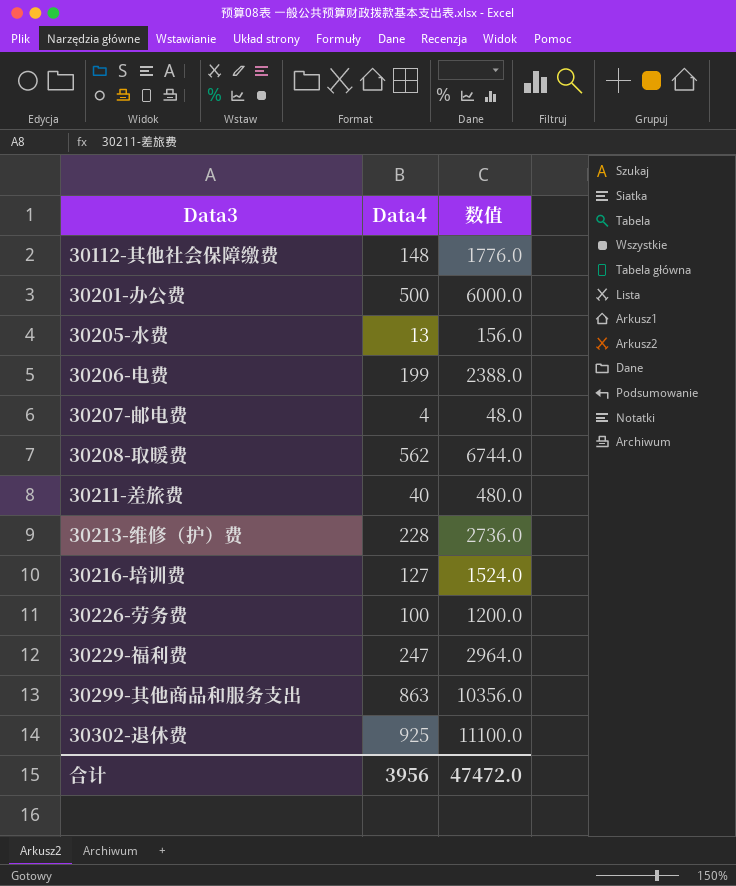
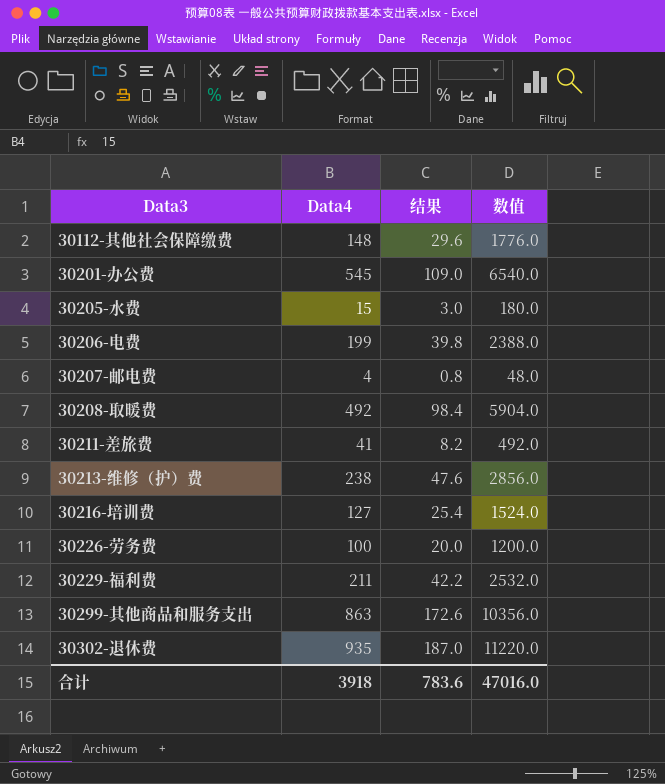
column 结果 | formula: none -> [Data4] * 0.2
30201-办公费 | Data4: 500 -> 545
30201-办公费 | 数值: 6000.0 -> 6540.0
30205-水费 | Data4: 13 -> 15
30205-水费 | 数值: 156.0 -> 180.0
30208-取暖费 | Data4: 562 -> 492
30208-取暖费 | 数值: 6744.0 -> 5904.0
30211-差旅费 | Data4: 40 -> 41
30211-差旅费 | 数值: 480.0 -> 492.0
30213-维修（护）费 | Data4: 228 -> 238
30213-维修（护）费 | 数值: 2736.0 -> 2856.0
30229-福利费 | Data4: 247 -> 211
30229-福利费 | 数值: 2964.0 -> 2532.0
30302-退休费 | Data4: 925 -> 935
30302-退休费 | 数值: 11100.0 -> 11220.0
合计 | Data4: 3956 -> 3918
合计 | 数值: 47472.0 -> 47016.0

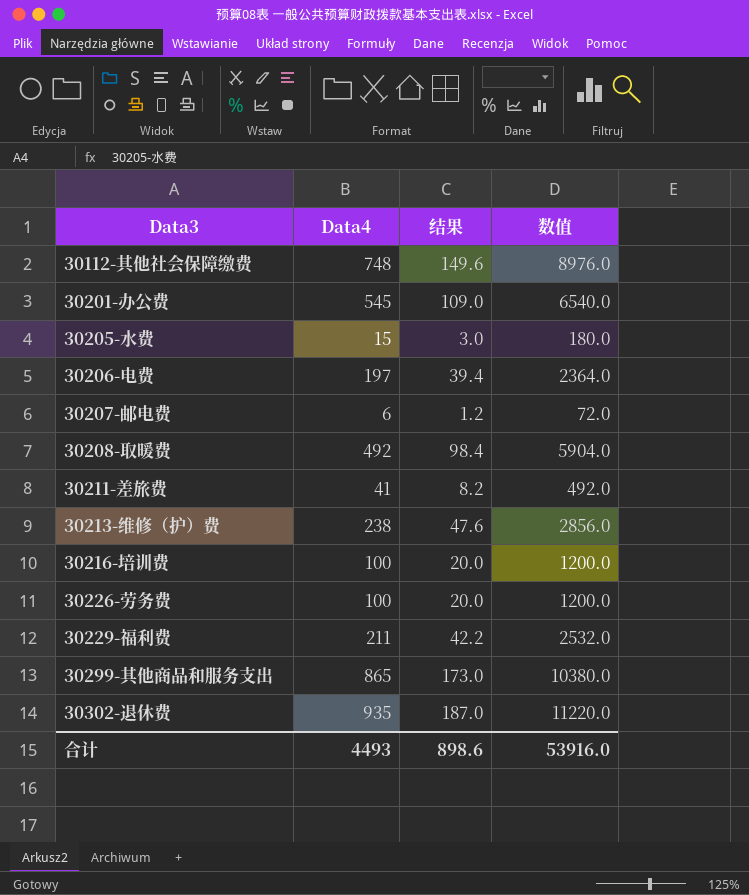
30112-其他社会保障缴费 | Data4: 148 -> 748
30112-其他社会保障缴费 | 结果: 29.6 -> 149.6
30112-其他社会保障缴费 | 数值: 1776.0 -> 8976.0
30206-电费 | Data4: 199 -> 197
30206-电费 | 结果: 39.8 -> 39.4
30206-电费 | 数值: 2388.0 -> 2364.0
30207-邮电费 | Data4: 4 -> 6
30207-邮电费 | 结果: 0.8 -> 1.2
30207-邮电费 | 数值: 48.0 -> 72.0
30216-培训费 | Data4: 127 -> 100
30216-培训费 | 结果: 25.4 -> 20.0
30216-培训费 | 数值: 1524.0 -> 1200.0
30299-其他商品和服务支出 | Data4: 863 -> 865
30299-其他商品和服务支出 | 结果: 172.6 -> 173.0
30299-其他商品和服务支出 | 数值: 10356.0 -> 10380.0
合计 | Data4: 3918 -> 4493
合计 | 结果: 783.6 -> 898.6
合计 | 数值: 47016.0 -> 53916.0

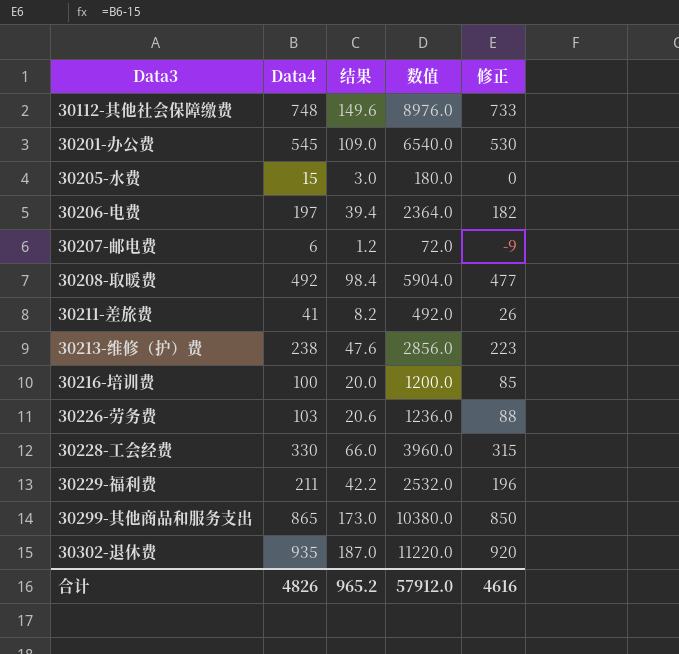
column 修正 | formula: none -> [Data4] - 15
30226-劳务费 | Data4: 100 -> 103
30226-劳务费 | 结果: 20.0 -> 20.6
30226-劳务费 | 数值: 1200.0 -> 1236.0
row 30228-工会经费: none -> 330 | 66.0 | 3960.0 | 315
合计 | Data4: 4493 -> 4826
合计 | 结果: 898.6 -> 965.2
合计 | 数值: 53916.0 -> 57912.0

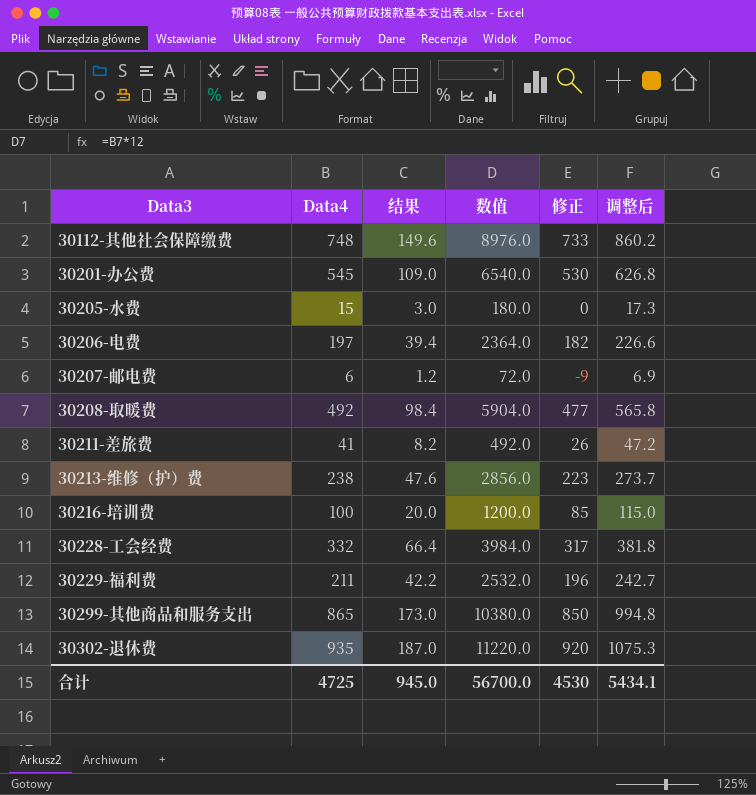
column 调整后 | formula: none -> [Data4] * 1.15
row 30226-劳务费: 103 | 20.6 | 1236.0 | 88 -> none
30228-工会经费 | Data4: 330 -> 332
30228-工会经费 | 结果: 66.0 -> 66.4
30228-工会经费 | 数值: 3960.0 -> 3984.0
30228-工会经费 | 修正: 315 -> 317
合计 | Data4: 4826 -> 4725
合计 | 结果: 965.2 -> 945.0
合计 | 数值: 57912.0 -> 56700.0
合计 | 修正: 4616 -> 4530

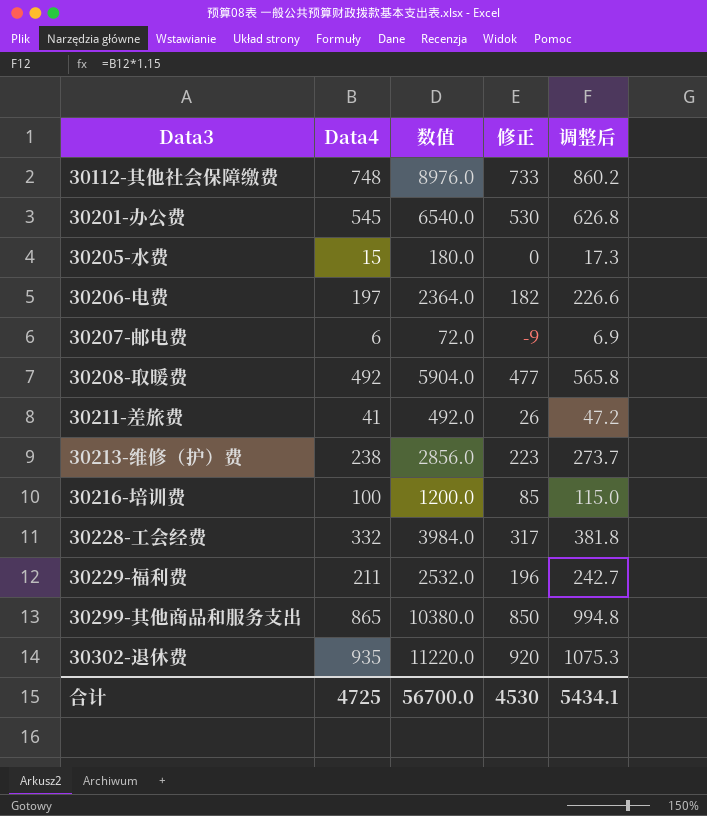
column 结果 | formula: [Data4] * 0.2 -> none

